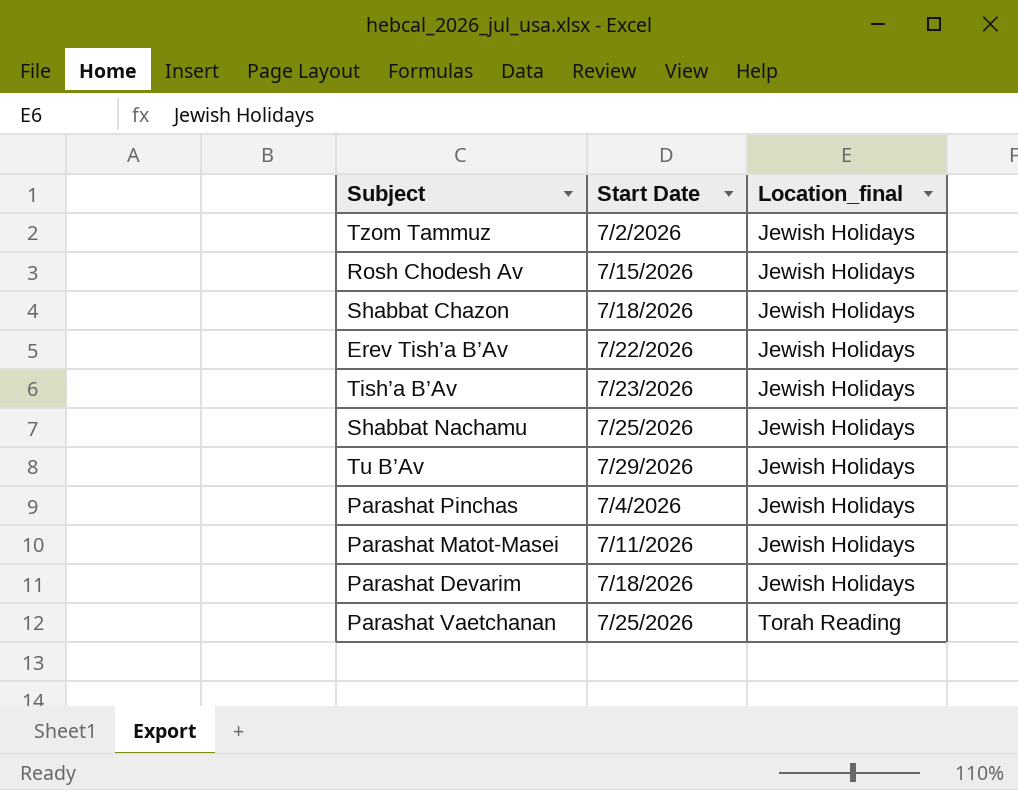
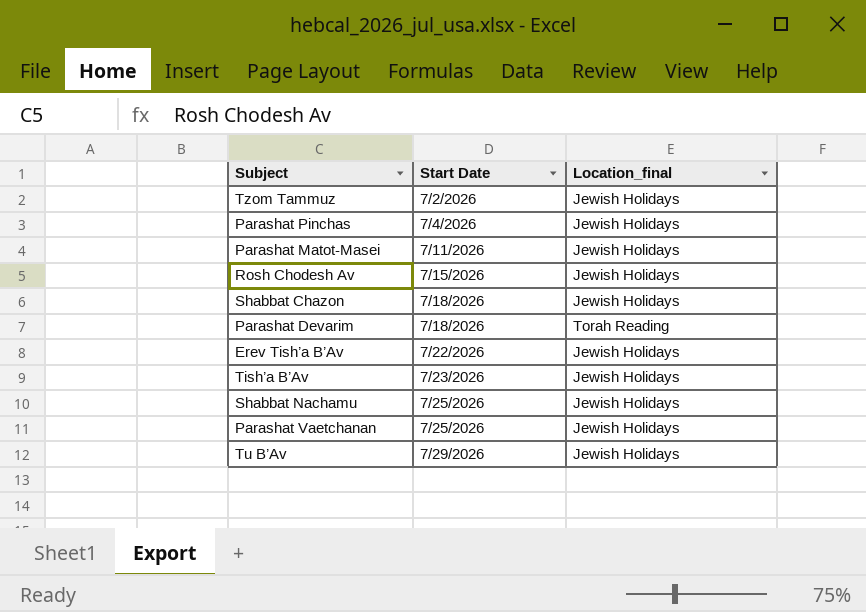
row order: Location_final ascending -> Start Date ascending
Parashat Devarim | Location_final: Jewish Holidays -> Torah Reading
Parashat Vaetchanan | Location_final: Torah Reading -> Jewish Holidays

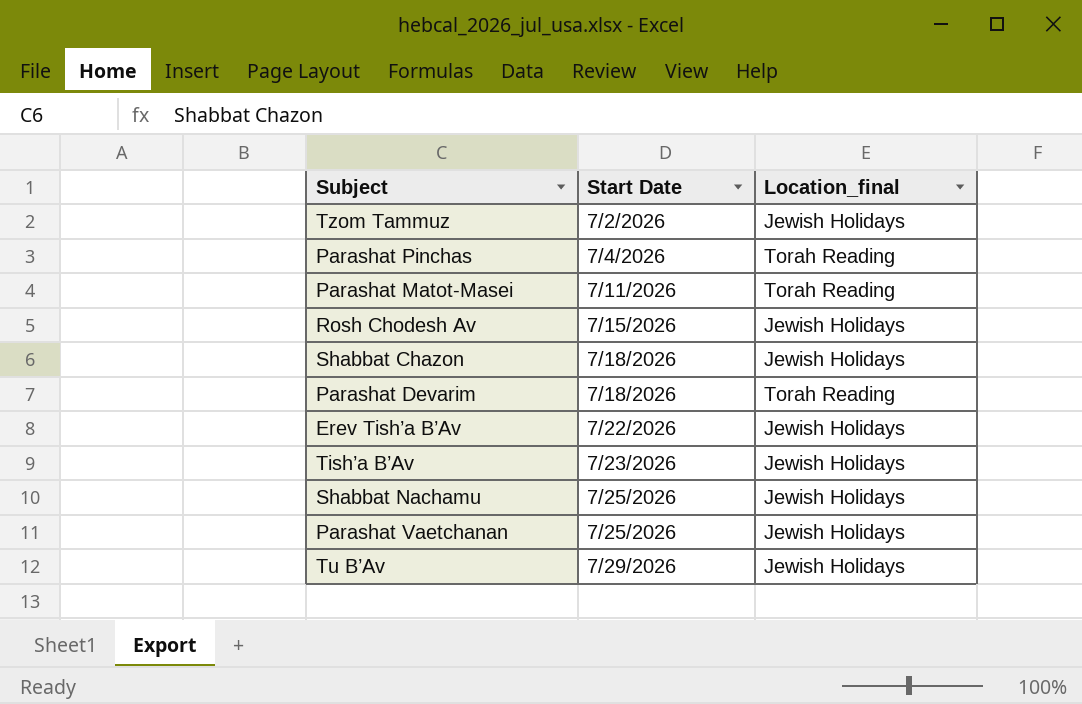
Parashat Pinchas | Location_final: Jewish Holidays -> Torah Reading
Parashat Matot-Masei | Location_final: Jewish Holidays -> Torah Reading

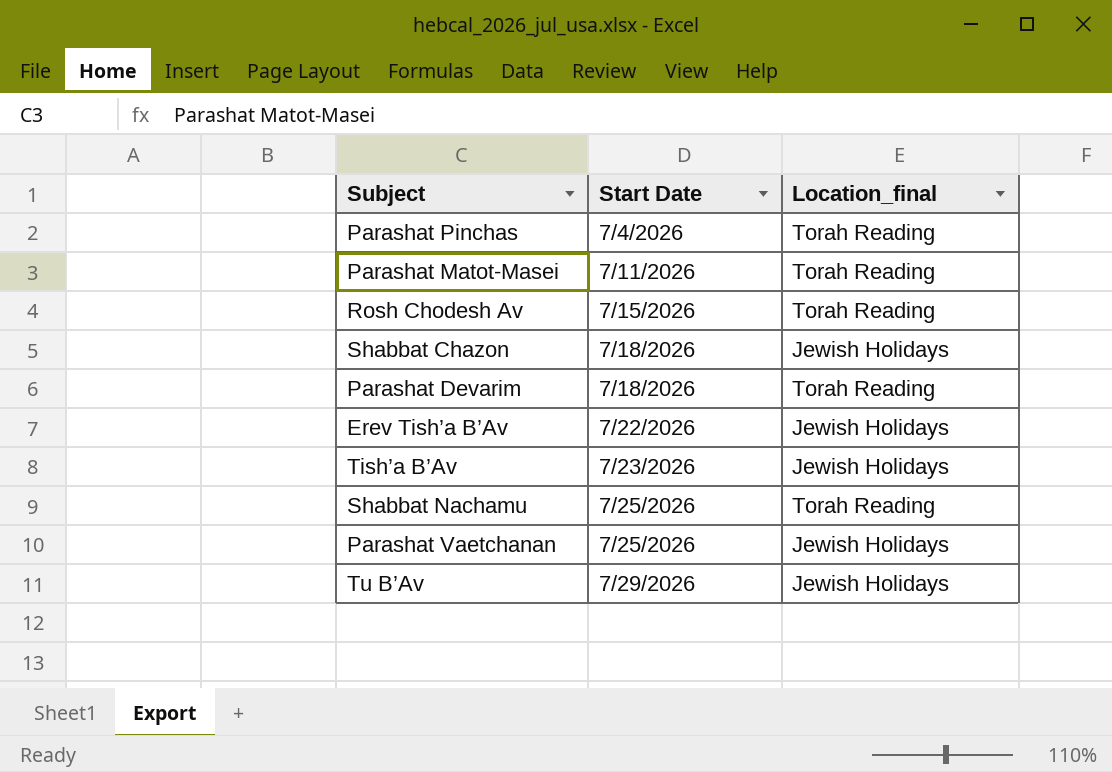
row Tzom Tammuz: 7/2/2026 | Jewish Holidays -> none
Rosh Chodesh Av | Location_final: Jewish Holidays -> Torah Reading
Shabbat Nachamu | Location_final: Jewish Holidays -> Torah Reading

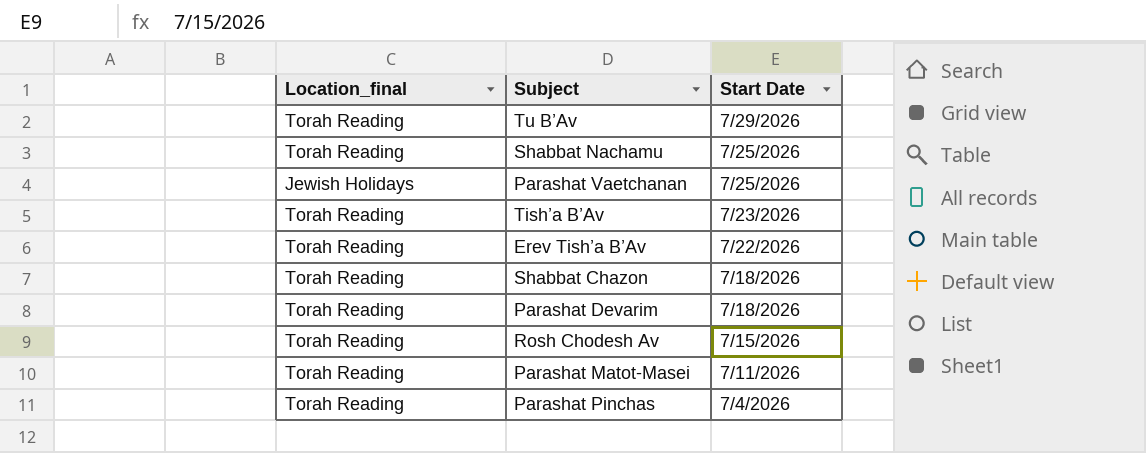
row order: Start Date ascending -> Start Date descending
column Location_final | position: 3 -> 1
Tu B’Av | Location_final: Jewish Holidays -> Torah Reading
Tish’a B’Av | Location_final: Jewish Holidays -> Torah Reading
Erev Tish’a B’Av | Location_final: Jewish Holidays -> Torah Reading
Shabbat Chazon | Location_final: Jewish Holidays -> Torah Reading

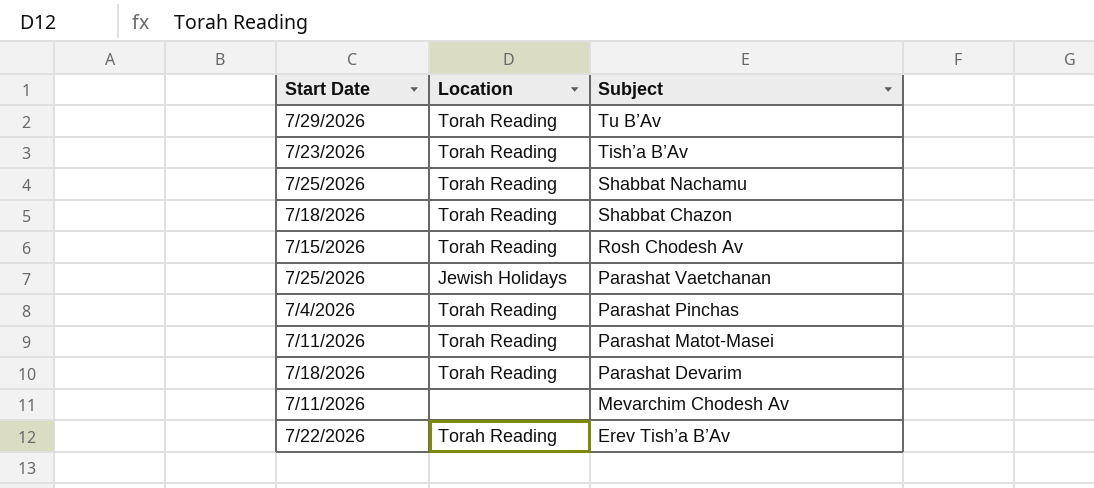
row order: Start Date descending -> Subject descending
column Start Date | position: 3 -> 1
column name: Location_final -> Location
row Mevarchim Chodesh Av: none -> 7/11/2026 | none

